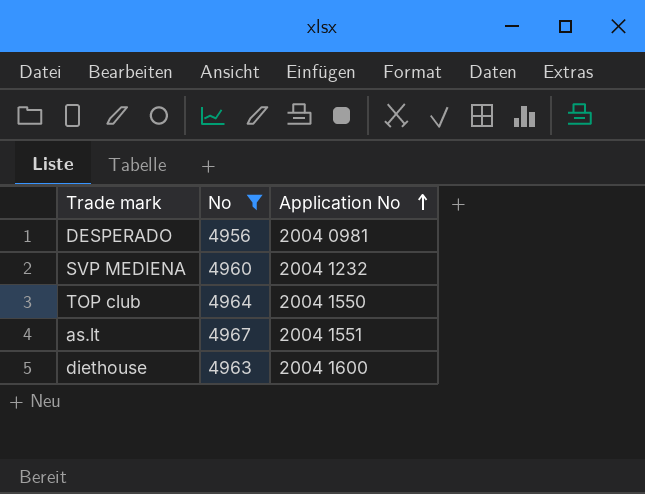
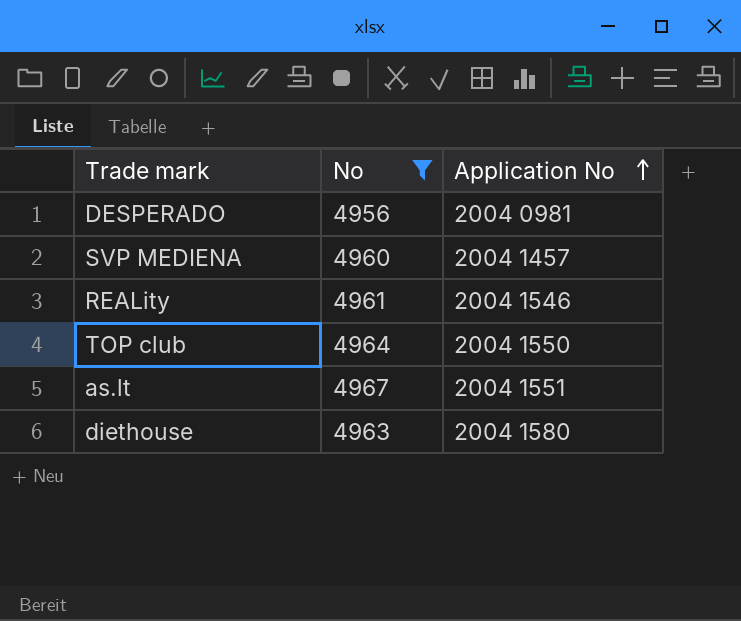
SVP MEDIENA | Application No: 2004 1232 -> 2004 1457
row REALity: none -> 4961 | 2004 1546
diethouse | Application No: 2004 1600 -> 2004 1580

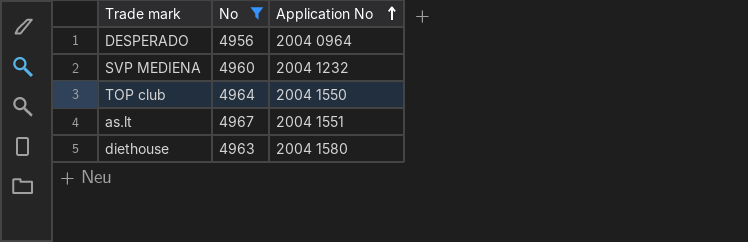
row REALity: 4961 | 2004 1546 -> none
DESPERADO | Application No: 2004 0981 -> 2004 0964
SVP MEDIENA | Application No: 2004 1457 -> 2004 1232

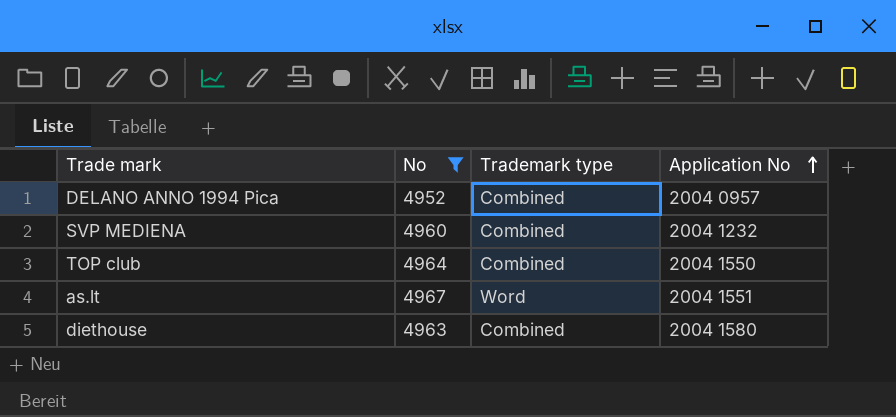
column Trademark type | position: none -> 3
row DESPERADO: 4956 | 2004 0964 -> none
row DELANO ANNO 1994 Pica: none -> 4952 | Combined | 2004 0957

